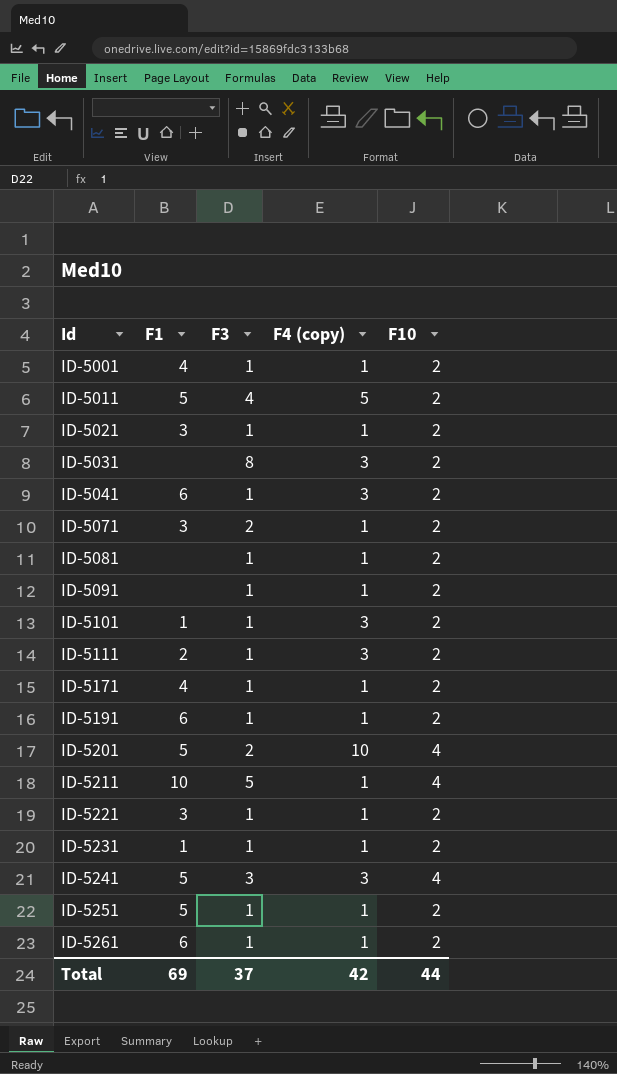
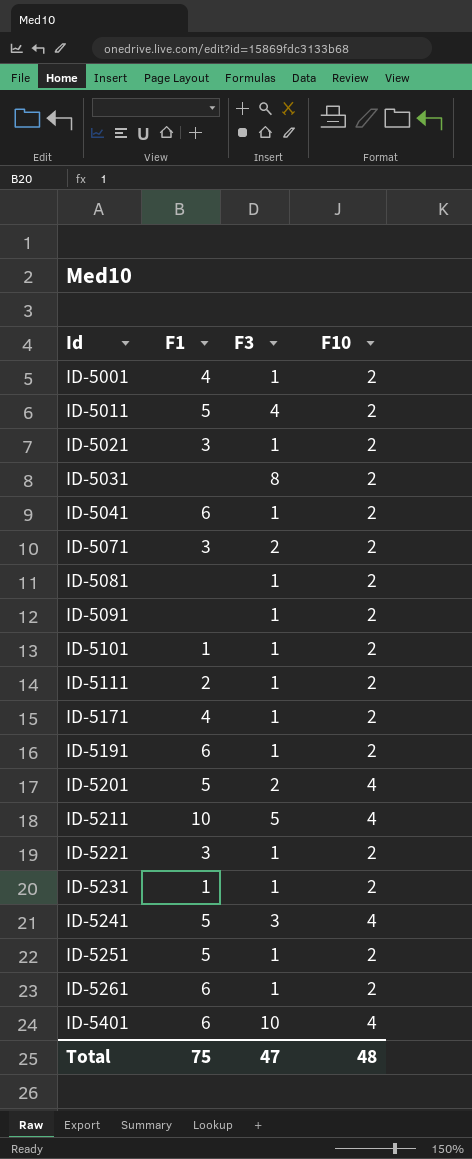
column F4 (copy) | position: 4 -> none
row ID-5401: none -> 6 | 10 | 4
Total | F1: 69 -> 75
Total | F3: 37 -> 47
Total | F10: 44 -> 48

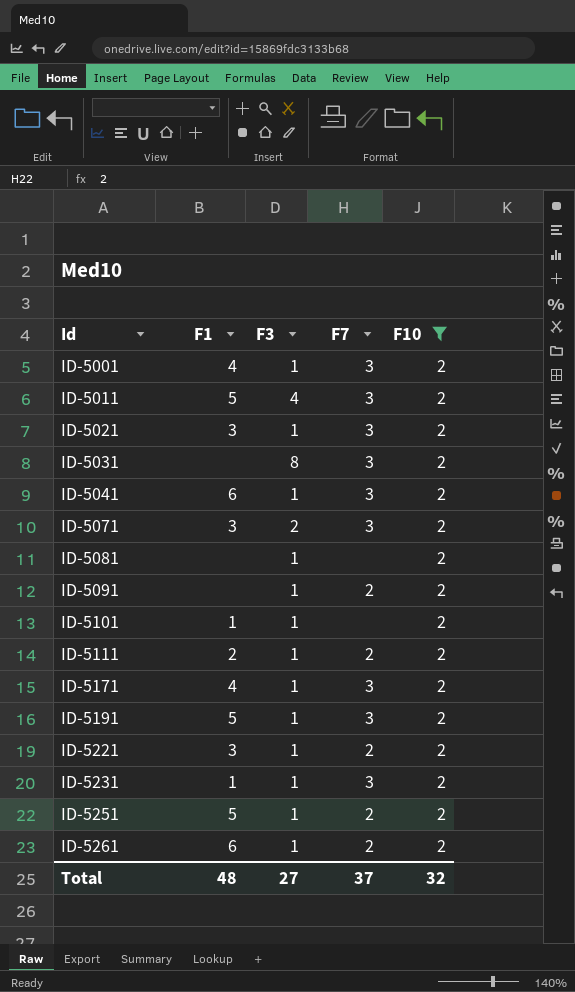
filter: none -> F10 = 2
column F7 | position: none -> 4
ID-5191 | F1: 6 -> 5
Total | F1: 75 -> 48
Total | F3: 47 -> 27
Total | F10: 48 -> 32

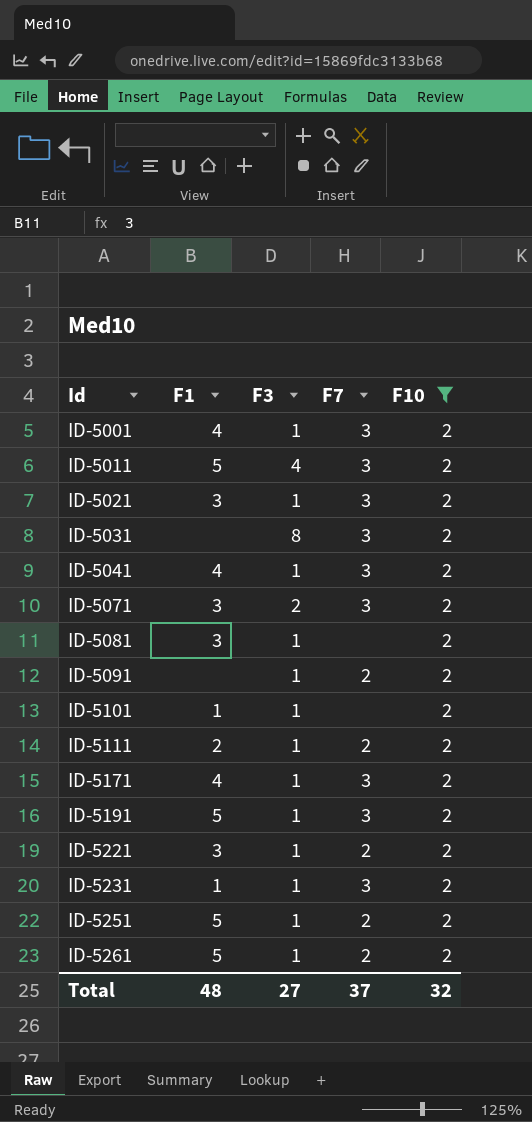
ID-5041 | F1: 6 -> 4
ID-5081 | F1: none -> 3
ID-5261 | F1: 6 -> 5

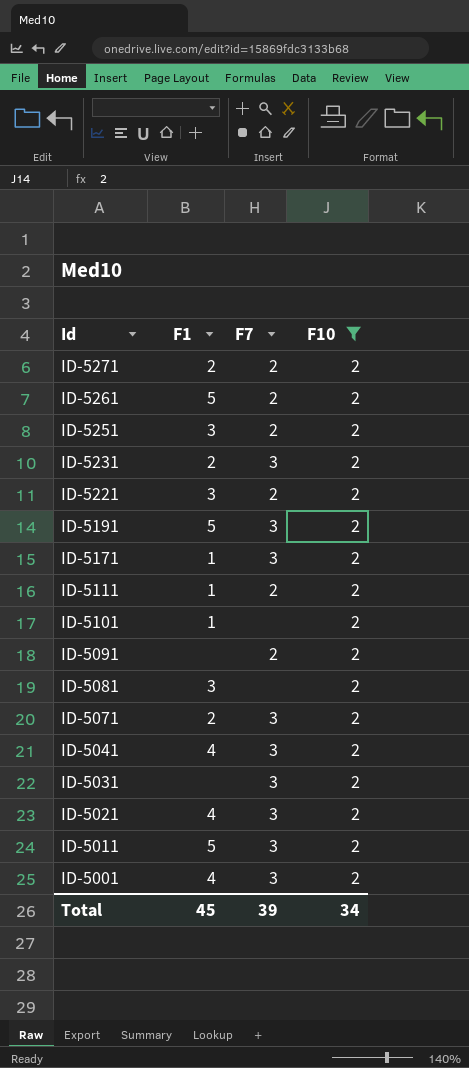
row order: Id ascending -> Id descending
column F3 | position: 3 -> none
row ID-5271: none -> 2 | 2 | 2
ID-5251 | F1: 5 -> 3
ID-5231 | F1: 1 -> 2
ID-5171 | F1: 4 -> 1
ID-5111 | F1: 2 -> 1
ID-5071 | F1: 3 -> 2
ID-5021 | F1: 3 -> 4
Total | F1: 48 -> 45
Total | F7: 37 -> 39
Total | F10: 32 -> 34

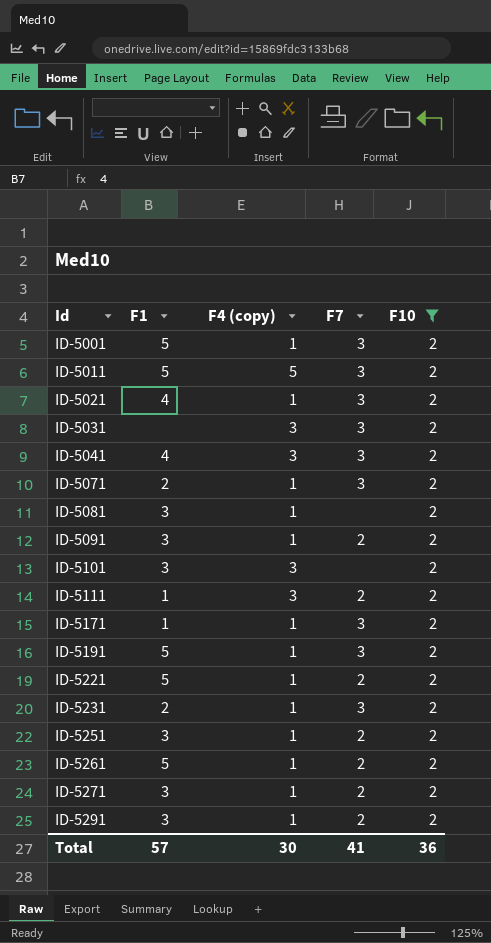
row order: Id descending -> Id ascending
column F4 (copy) | position: none -> 3
ID-5001 | F1: 4 -> 5
ID-5091 | F1: none -> 3
ID-5101 | F1: 1 -> 3
ID-5221 | F1: 3 -> 5
ID-5271 | F1: 2 -> 3
row ID-5291: none -> 3 | 1 | 2 | 2
Total | F1: 45 -> 57
Total | F7: 39 -> 41
Total | F10: 34 -> 36

